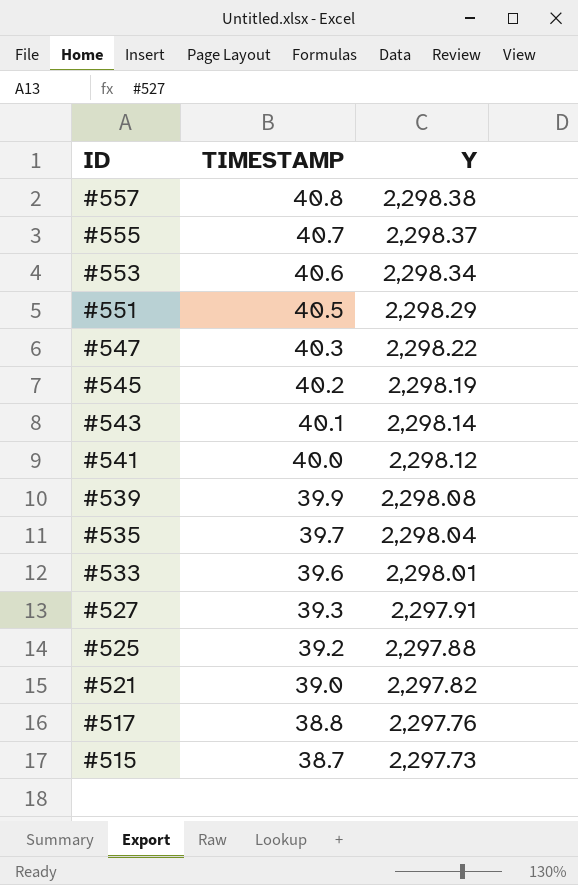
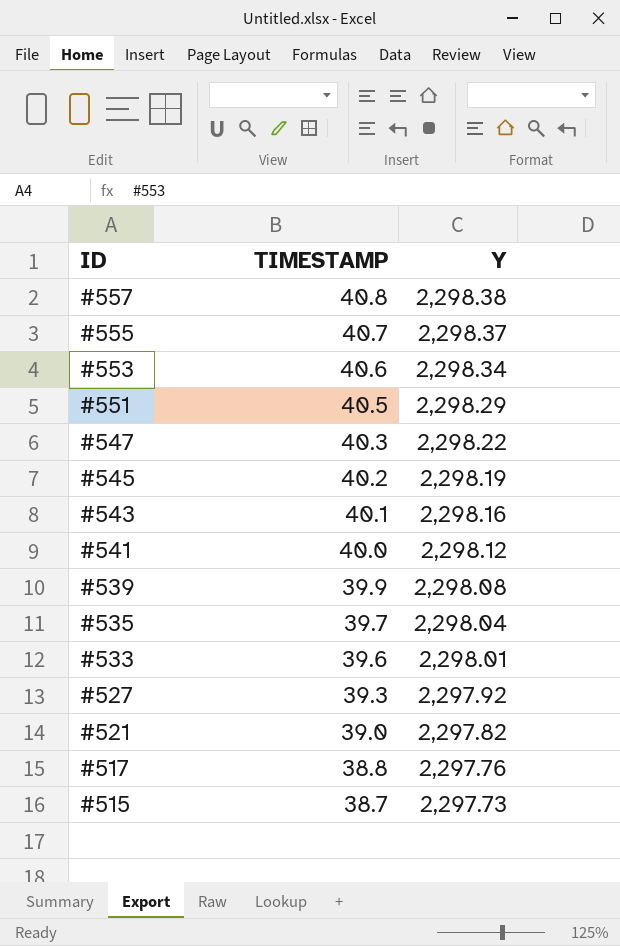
row #525: 39.2 | 2,297.88 -> none
#543 | Y: 2,298.14 -> 2,298.16
#527 | Y: 2,297.91 -> 2,297.92

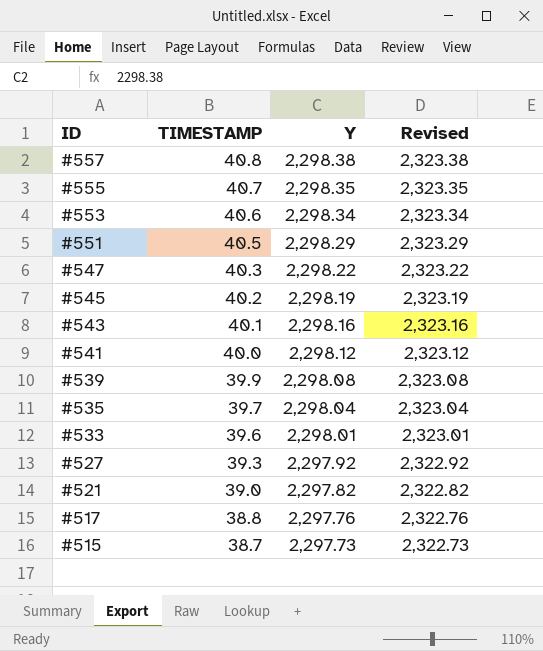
column Revised | formula: none -> [Y] + 25
#555 | Y: 2,298.37 -> 2,298.35

